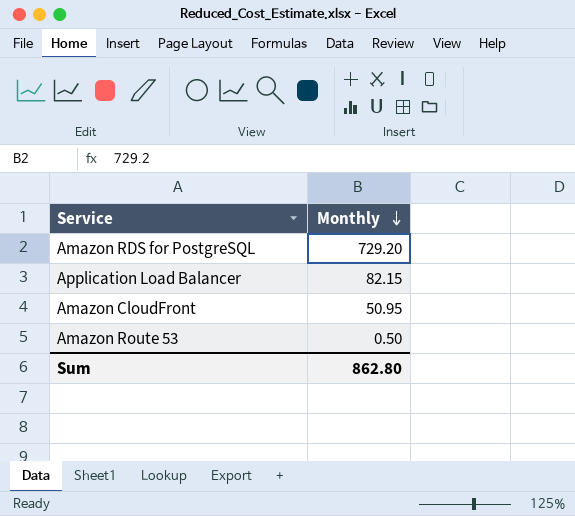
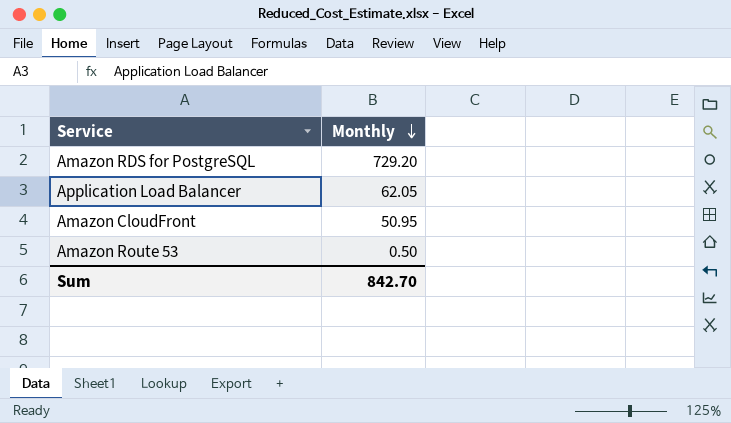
Application Load Balancer | Monthly: 82.15 -> 62.05
Sum | Monthly: 862.80 -> 842.70

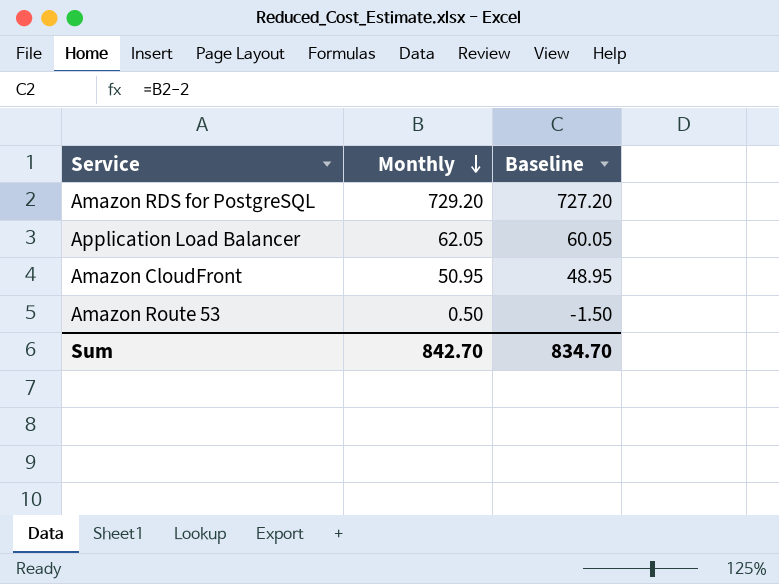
column Baseline | formula: none -> [Monthly] - 2

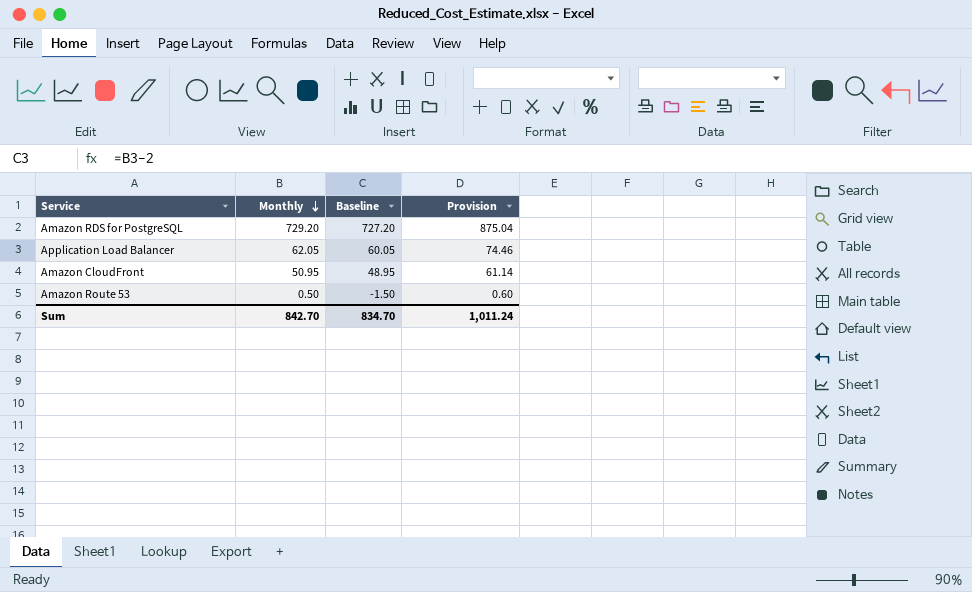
column Provision | formula: none -> [Monthly] * 1.2

